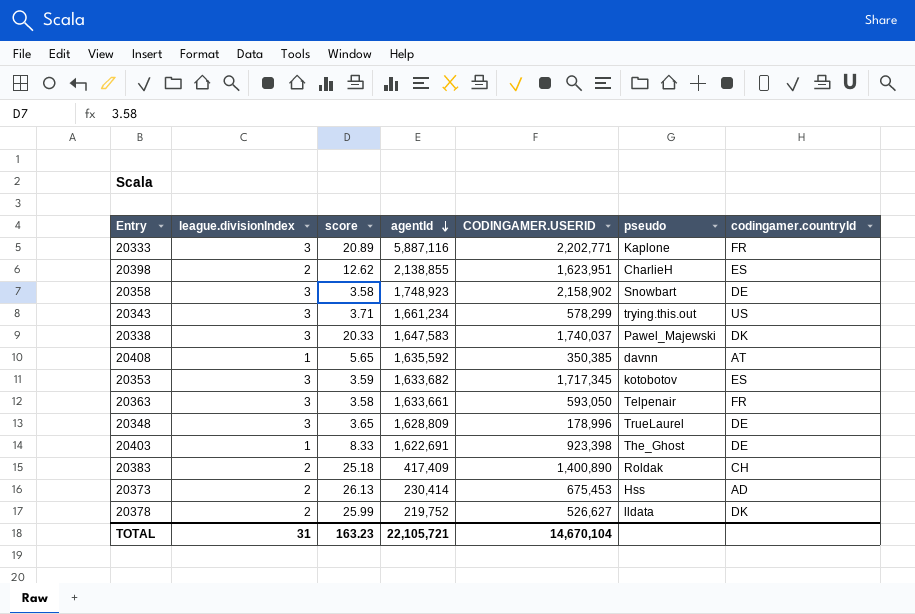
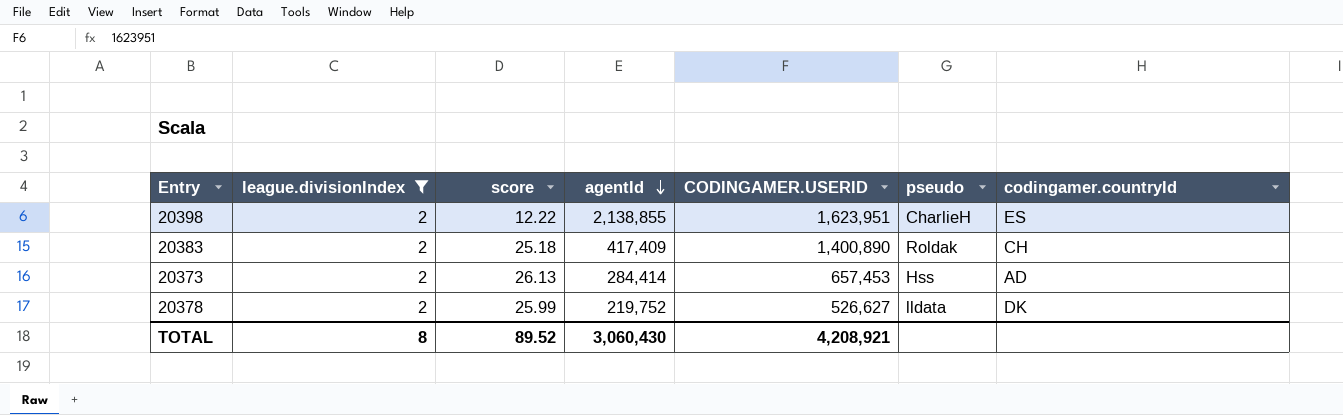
filter: none -> league.divisionIndex = 2
20398 | score: 12.62 -> 12.22
20373 | agentId: 230,414 -> 284,414
20373 | CODINGAMER.USERID: 675,453 -> 657,453
TOTAL | league.divisionIndex: 31 -> 8
TOTAL | score: 163.23 -> 89.52
TOTAL | agentId: 22,105,721 -> 3,060,430
TOTAL | CODINGAMER.USERID: 14,670,104 -> 4,208,921

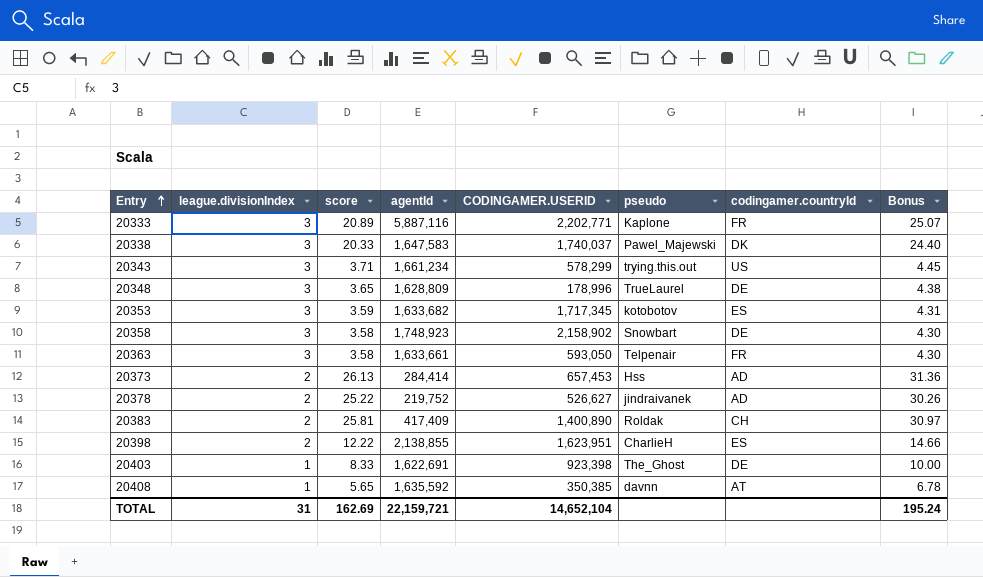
filter: league.divisionIndex = 2 -> none
row order: agentId descending -> Entry ascending
column Bonus | formula: none -> [score] * 1.2
20378 | score: 25.99 -> 25.22
20378 | pseudo: lldata -> jindraivanek
20378 | codingamer.countryId: DK -> AD
20383 | score: 25.18 -> 25.81
TOTAL | league.divisionIndex: 8 -> 31
TOTAL | score: 89.52 -> 162.69
TOTAL | agentId: 3,060,430 -> 22,159,721
TOTAL | CODINGAMER.USERID: 4,208,921 -> 14,652,104

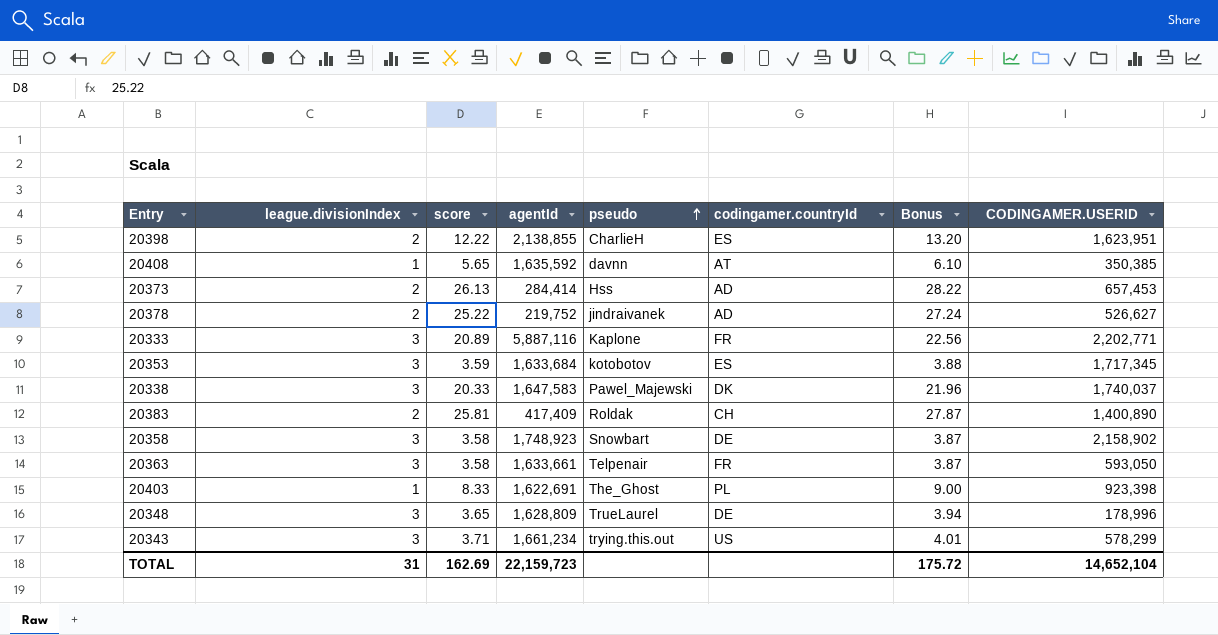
row order: Entry ascending -> pseudo ascending
column Bonus | formula: [score] * 1.2 -> [score] * 1.08
column CODINGAMER.USERID | position: 5 -> 8
20353 | agentId: 1,633,682 -> 1,633,684
20403 | codingamer.countryId: DE -> PL
TOTAL | agentId: 22,159,721 -> 22,159,723
TOTAL | Bonus: 195.24 -> 175.72

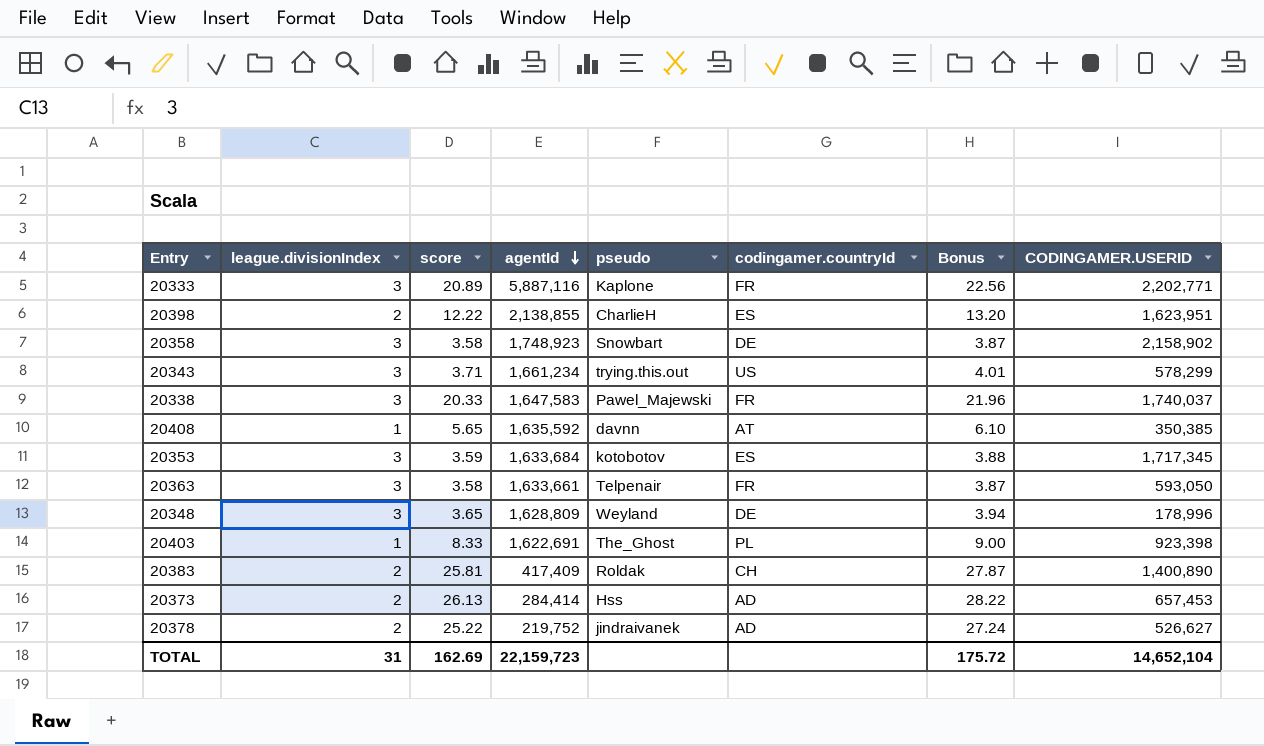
row order: pseudo ascending -> agentId descending
20338 | codingamer.countryId: DK -> FR
20348 | pseudo: TrueLaurel -> Weyland

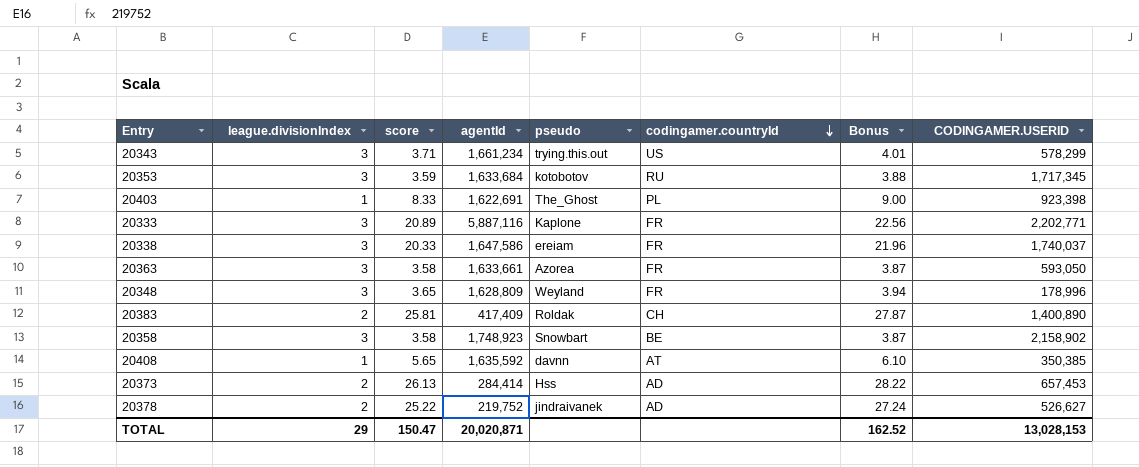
row order: agentId descending -> codingamer.countryId descending
row 20398: 2 | 12.22 | 2,138,855 | CharlieH | ES | 13.20 | 1,623,951 -> none
20353 | codingamer.countryId: ES -> RU
20338 | agentId: 1,647,583 -> 1,647,586
20338 | pseudo: Pawel_Majewski -> ereiam
20363 | pseudo: Telpenair -> Azorea
20348 | codingamer.countryId: DE -> FR
20358 | codingamer.countryId: DE -> BE
TOTAL | league.divisionIndex: 31 -> 29
TOTAL | score: 162.69 -> 150.47
TOTAL | agentId: 22,159,723 -> 20,020,871
TOTAL | Bonus: 175.72 -> 162.52
TOTAL | CODINGAMER.USERID: 14,652,104 -> 13,028,153

